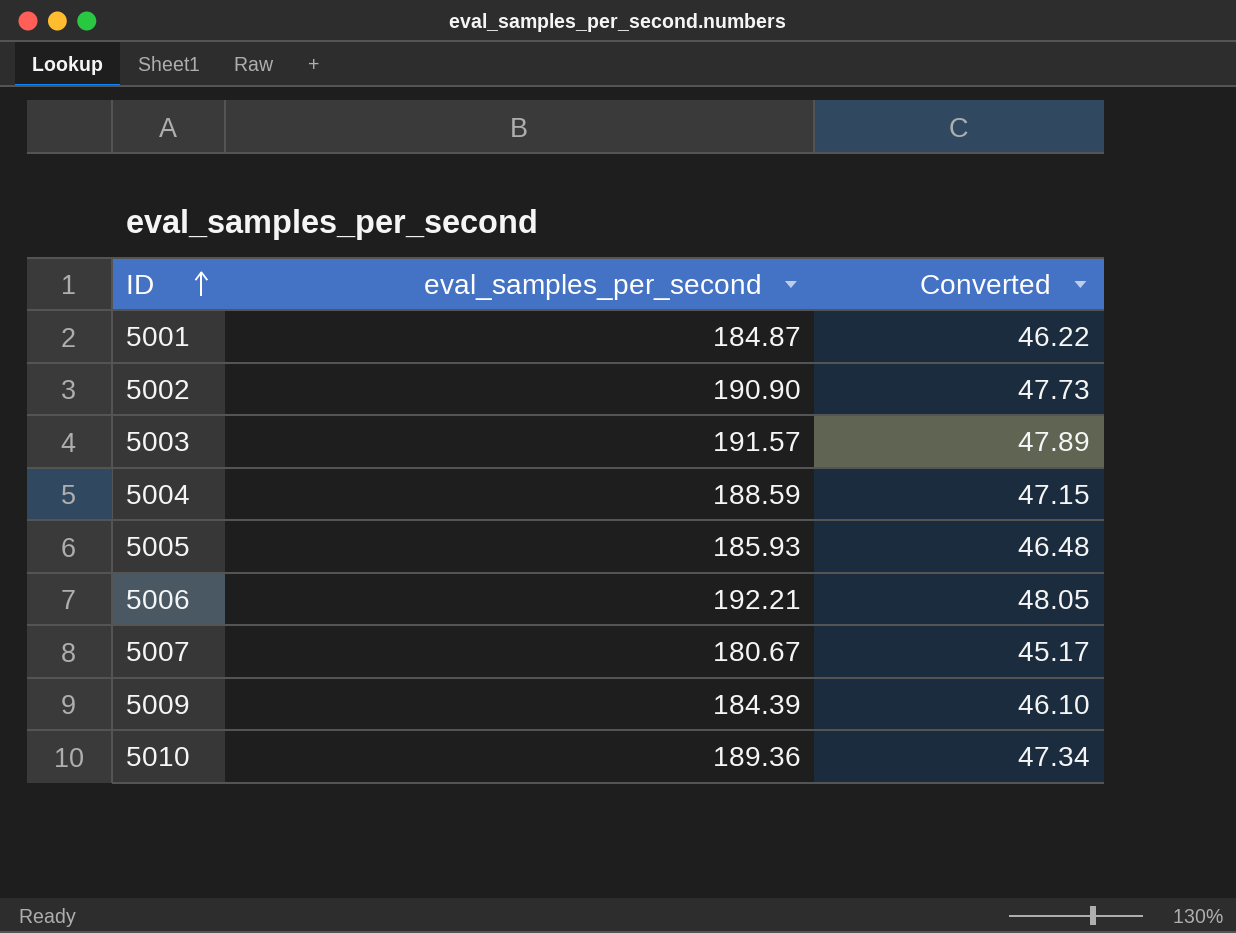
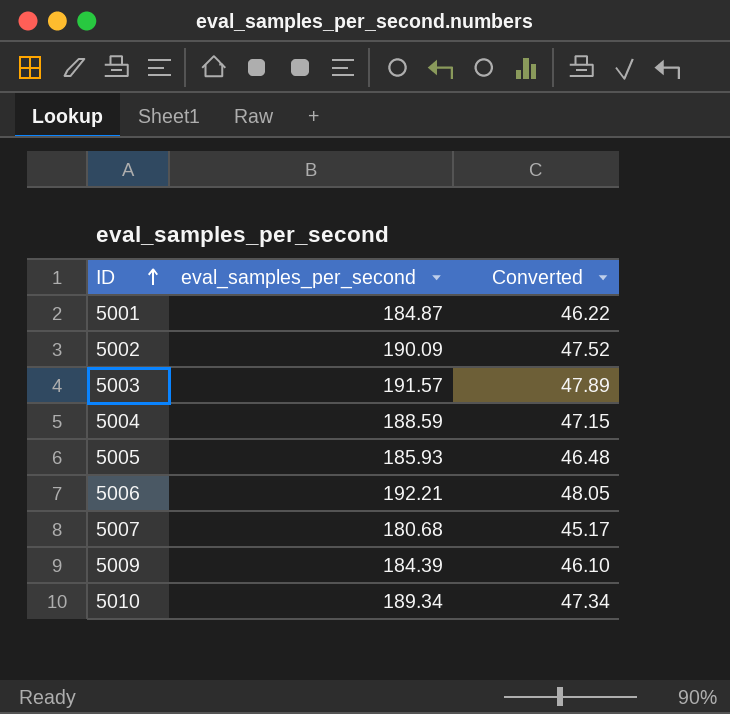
5002 | eval_samples_per_second: 190.90 -> 190.09
5002 | Converted: 47.73 -> 47.52
5007 | eval_samples_per_second: 180.67 -> 180.68
5010 | eval_samples_per_second: 189.36 -> 189.34

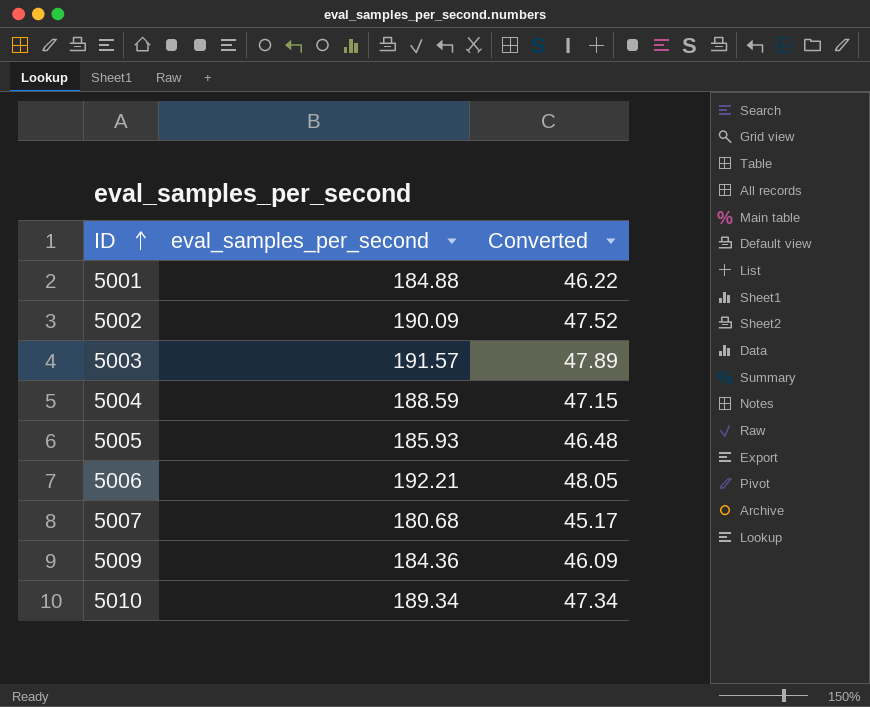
5001 | eval_samples_per_second: 184.87 -> 184.88
5009 | eval_samples_per_second: 184.39 -> 184.36
5009 | Converted: 46.10 -> 46.09

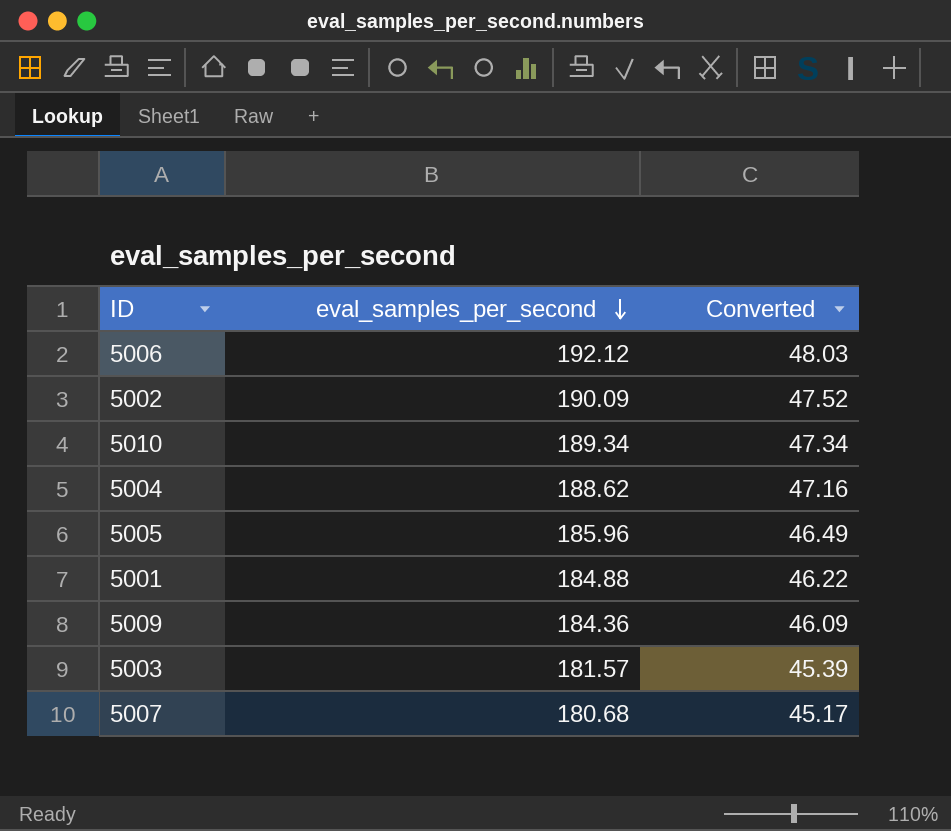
row order: ID ascending -> eval_samples_per_second descending
5006 | eval_samples_per_second: 192.21 -> 192.12
5006 | Converted: 48.05 -> 48.03
5004 | eval_samples_per_second: 188.59 -> 188.62
5004 | Converted: 47.15 -> 47.16
5005 | eval_samples_per_second: 185.93 -> 185.96
5005 | Converted: 46.48 -> 46.49
5003 | eval_samples_per_second: 191.57 -> 181.57
5003 | Converted: 47.89 -> 45.39

